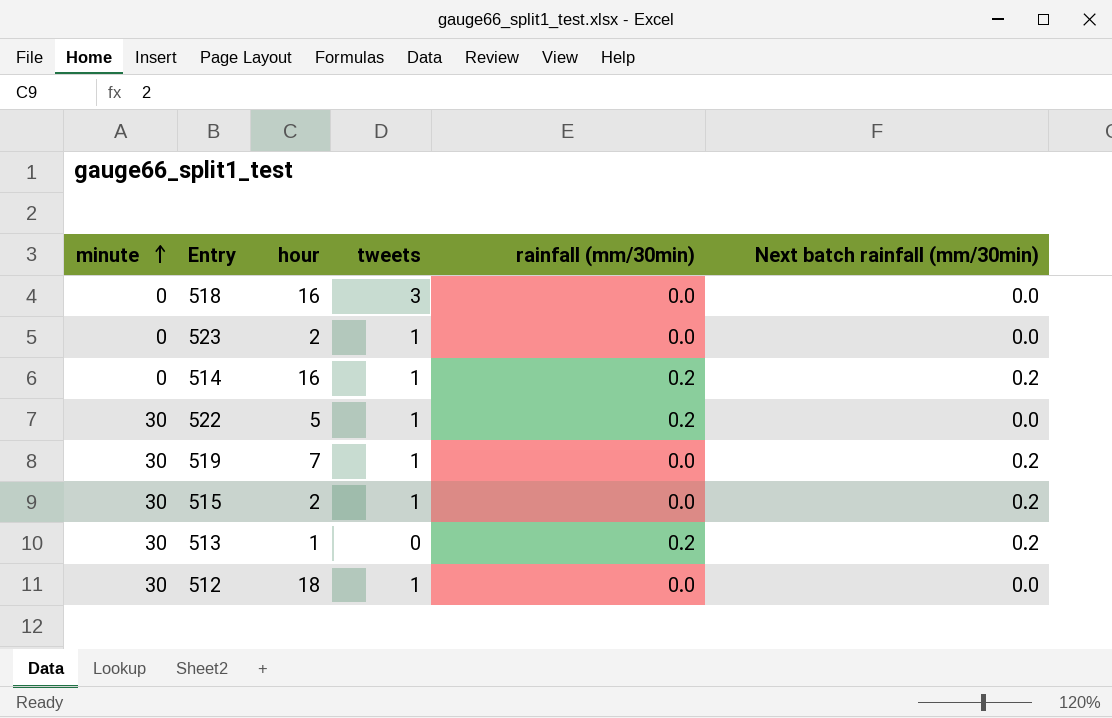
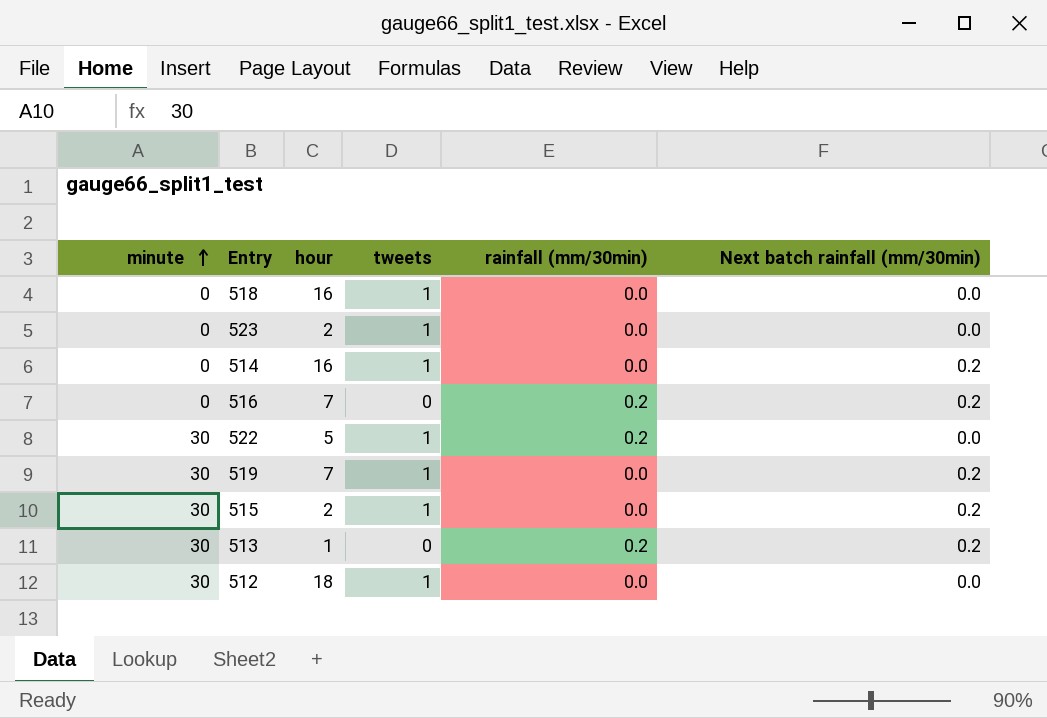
518 | tweets: 3 -> 1
514 | rainfall (mm/30min): 0.2 -> 0.0
row 516: none -> 0 | 7 | 0 | 0.2 | 0.2

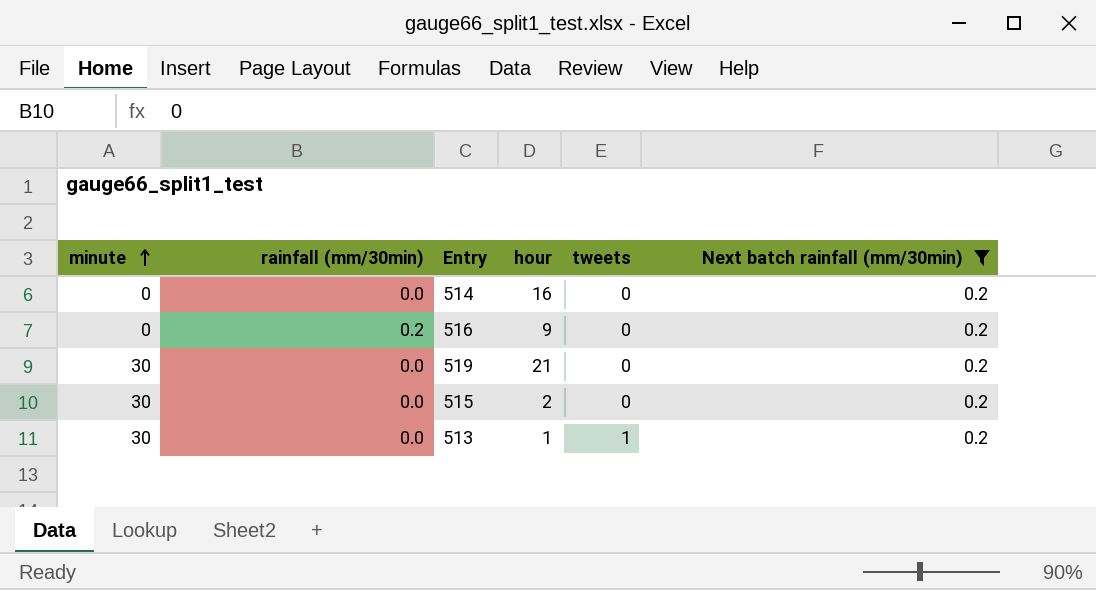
filter: none -> Next batch rainfall (mm/30min) = 0.2
column rainfall (mm/30min) | position: 5 -> 2
514 | tweets: 1 -> 0
516 | hour: 7 -> 9
519 | hour: 7 -> 21
519 | tweets: 1 -> 0
515 | tweets: 1 -> 0
513 | rainfall (mm/30min): 0.2 -> 0.0
513 | tweets: 0 -> 1

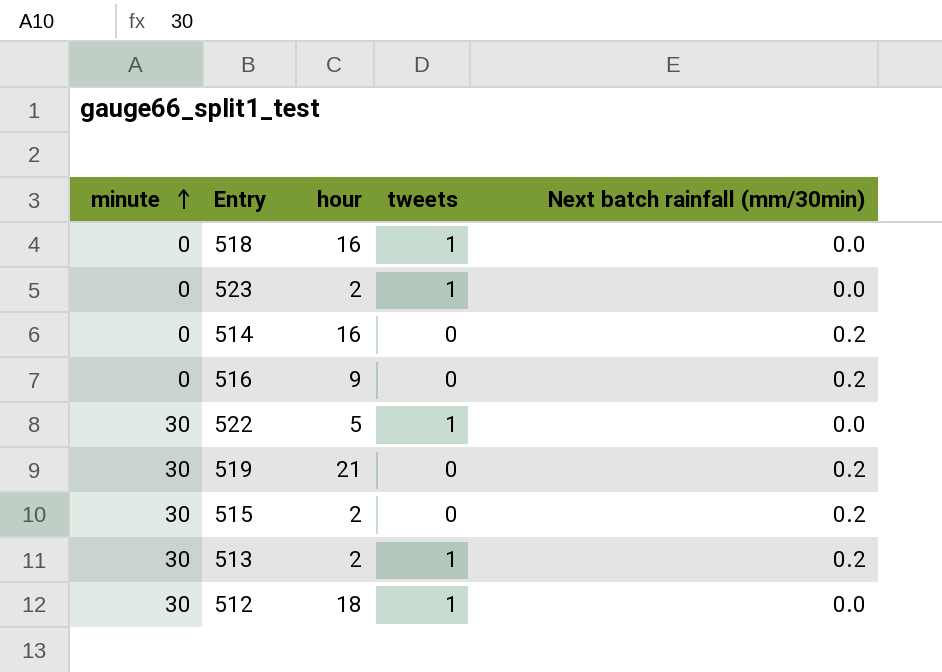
filter: Next batch rainfall (mm/30min) = 0.2 -> none
column rainfall (mm/30min) | position: 2 -> none
513 | hour: 1 -> 2

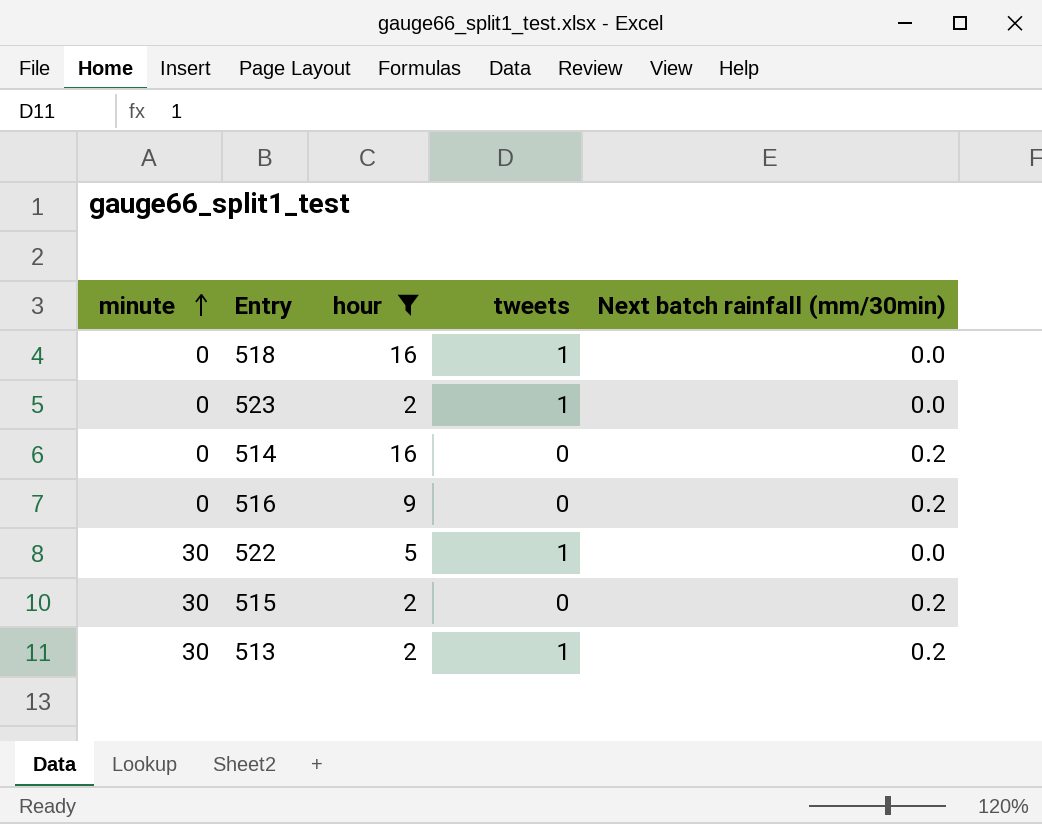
filter: none -> hour <= 16

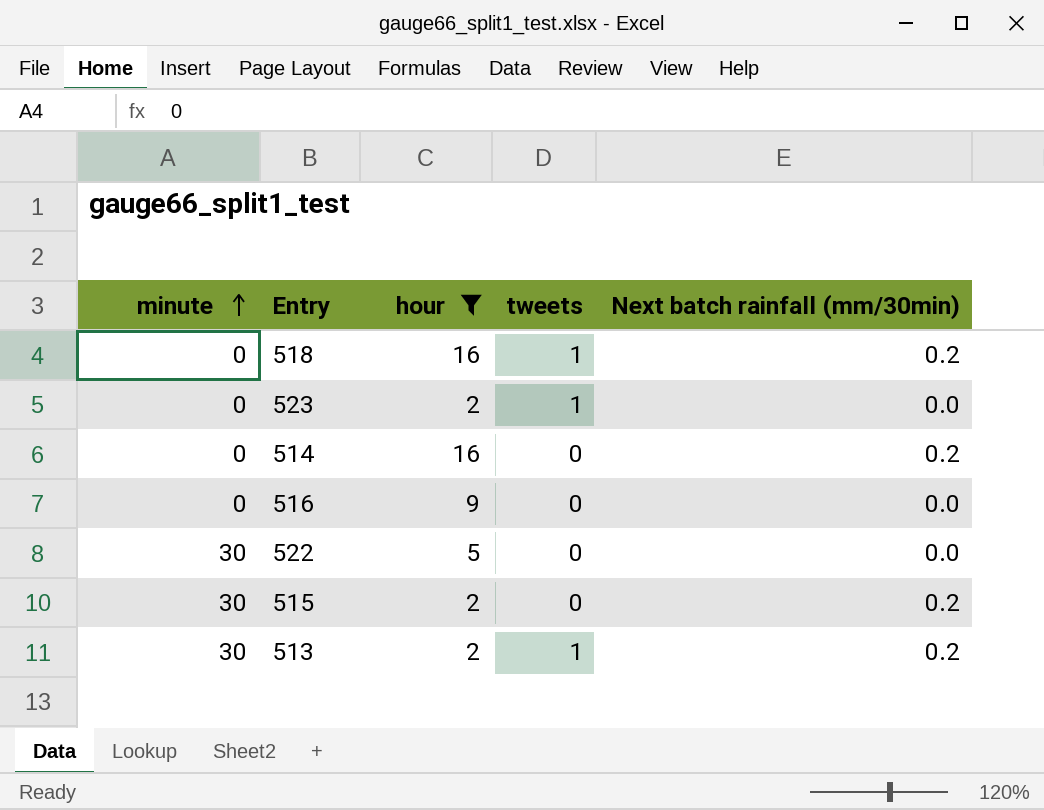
518 | Next batch rainfall (mm/30min): 0.0 -> 0.2
516 | Next batch rainfall (mm/30min): 0.2 -> 0.0
522 | tweets: 1 -> 0

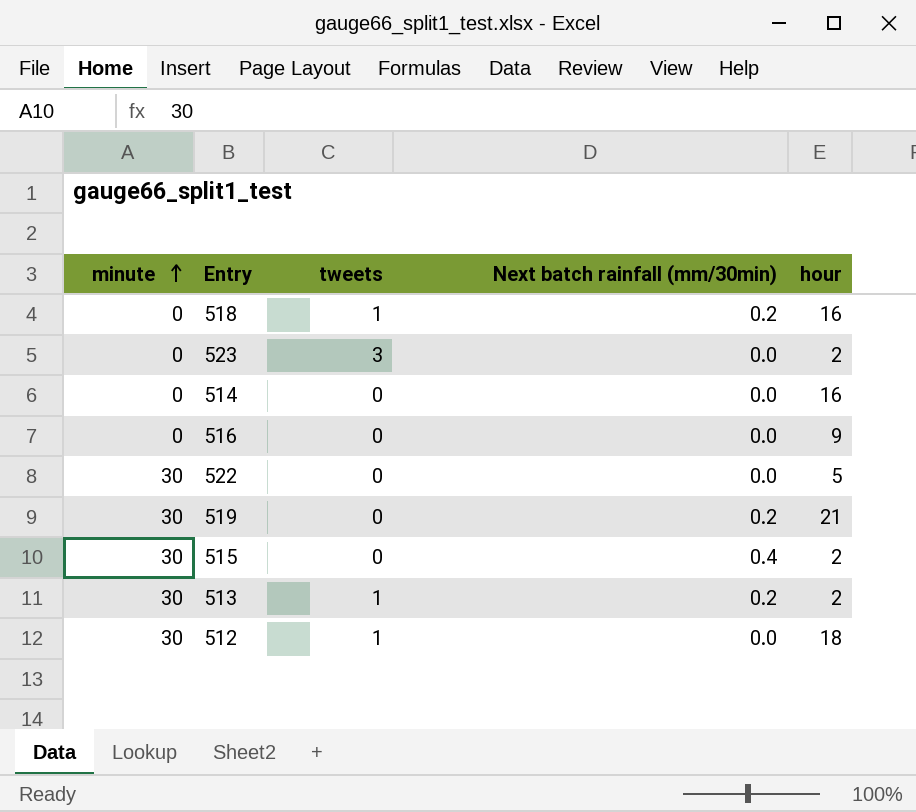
filter: hour <= 16 -> none
column hour | position: 3 -> 5
523 | tweets: 1 -> 3
514 | Next batch rainfall (mm/30min): 0.2 -> 0.0
515 | Next batch rainfall (mm/30min): 0.2 -> 0.4

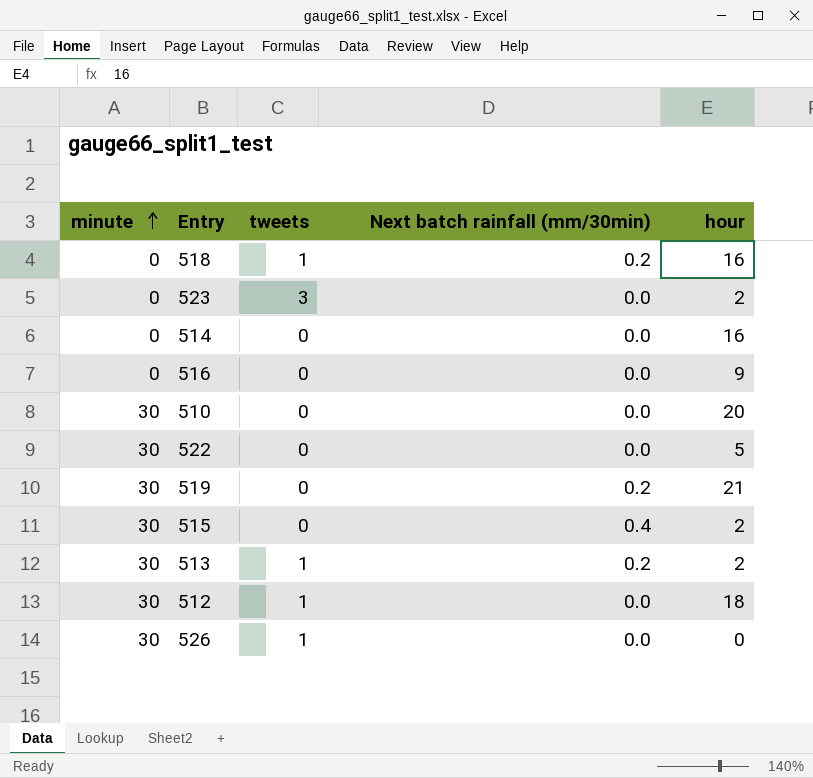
row 510: none -> 30 | 0 | 0.0 | 20
row 526: none -> 30 | 1 | 0.0 | 0

